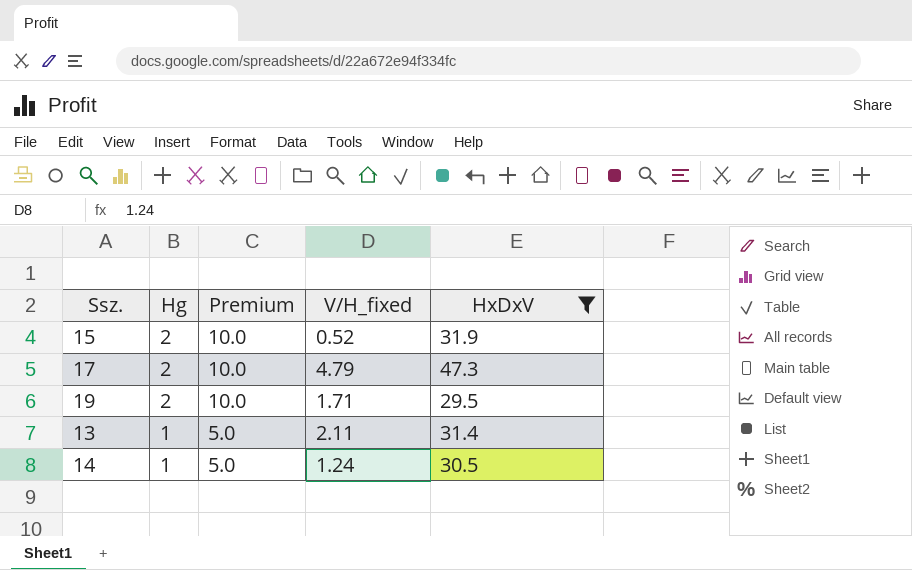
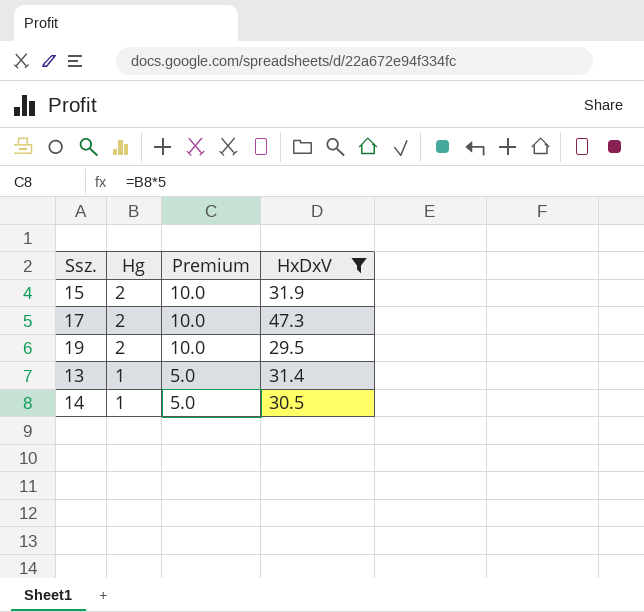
column V/H_fixed | position: 4 -> none

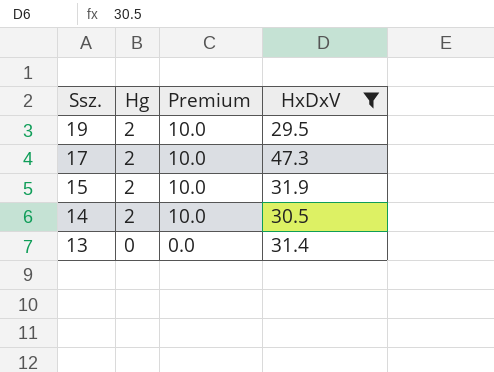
row order: Hg descending -> Ssz. descending
14 | Hg: 1 -> 2
14 | Premium: 5.0 -> 10.0
13 | Hg: 1 -> 0
13 | Premium: 5.0 -> 0.0

